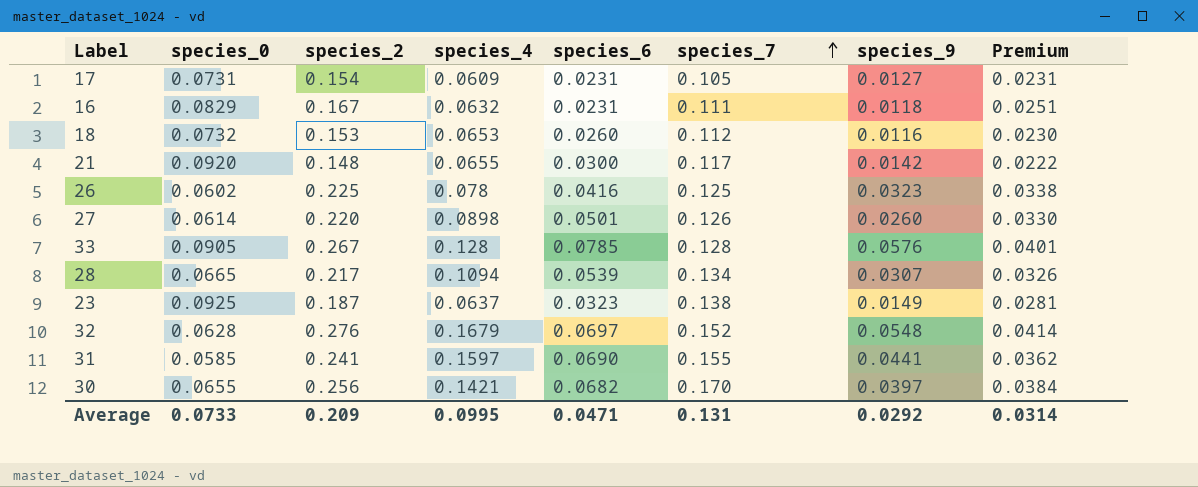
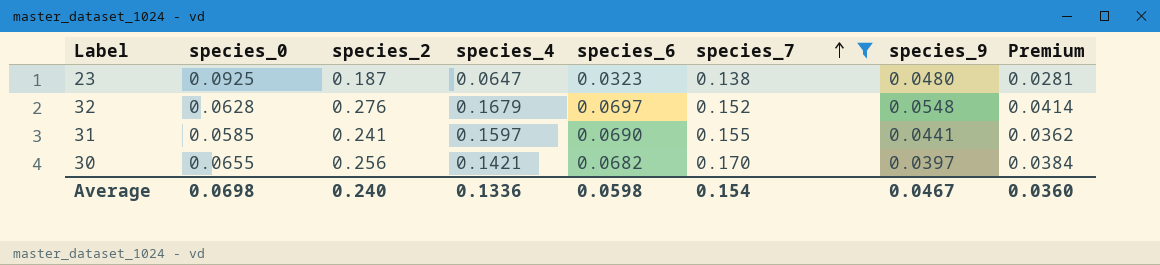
filter: none -> species_7 >= 0.138
23 | species_4: 0.0637 -> 0.0647
23 | species_9: 0.0149 -> 0.0480
Average | species_0: 0.0733 -> 0.0698
Average | species_2: 0.209 -> 0.240
Average | species_4: 0.0995 -> 0.1336
Average | species_6: 0.0471 -> 0.0598
Average | species_7: 0.131 -> 0.154
Average | species_9: 0.0292 -> 0.0467
Average | Premium: 0.0314 -> 0.0360

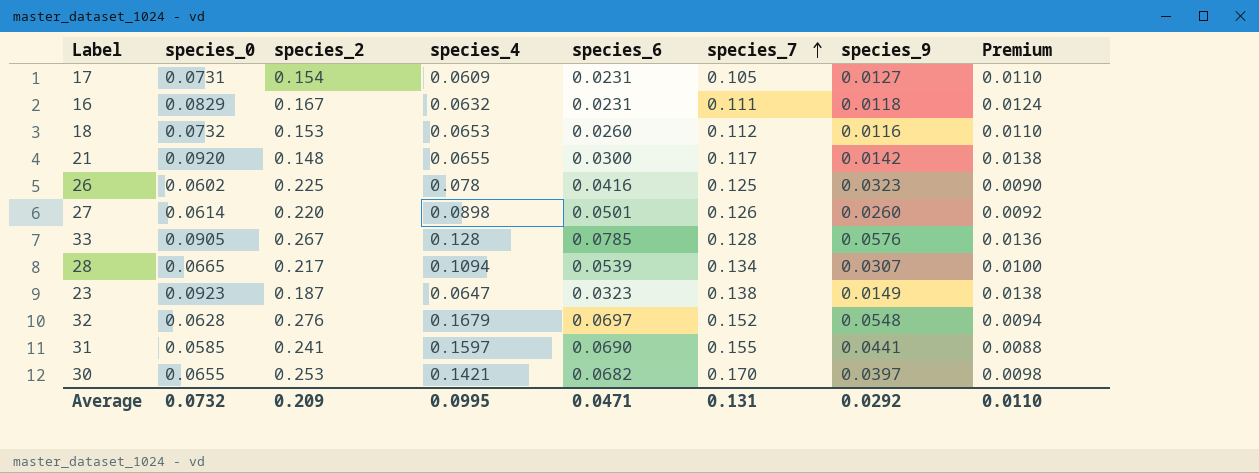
filter: species_7 >= 0.138 -> none
column Premium | formula: [species_2] * 0.15 -> [species_0] * 0.15
23 | species_0: 0.0925 -> 0.0923
23 | species_9: 0.0480 -> 0.0149
30 | species_2: 0.256 -> 0.253
Average | species_0: 0.0698 -> 0.0732
Average | species_2: 0.240 -> 0.209
Average | species_4: 0.1336 -> 0.0995
Average | species_6: 0.0598 -> 0.0471
Average | species_7: 0.154 -> 0.131
Average | species_9: 0.0467 -> 0.0292
Average | Premium: 0.0360 -> 0.0110

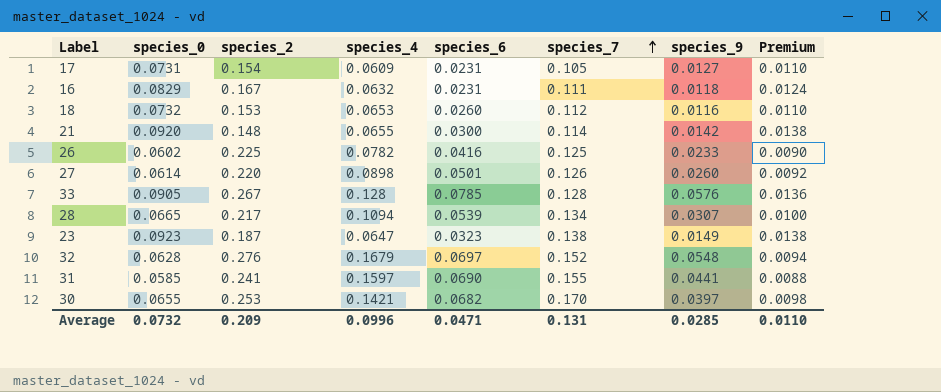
21 | species_7: 0.117 -> 0.114
26 | species_4: 0.078 -> 0.0782
26 | species_9: 0.0323 -> 0.0233
Average | species_4: 0.0995 -> 0.0996
Average | species_9: 0.0292 -> 0.0285

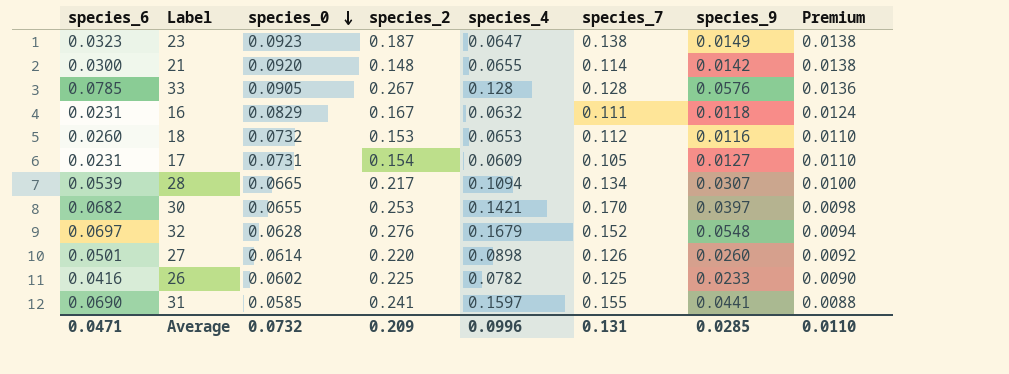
row order: species_7 ascending -> species_0 descending
column species_6 | position: 5 -> 1

